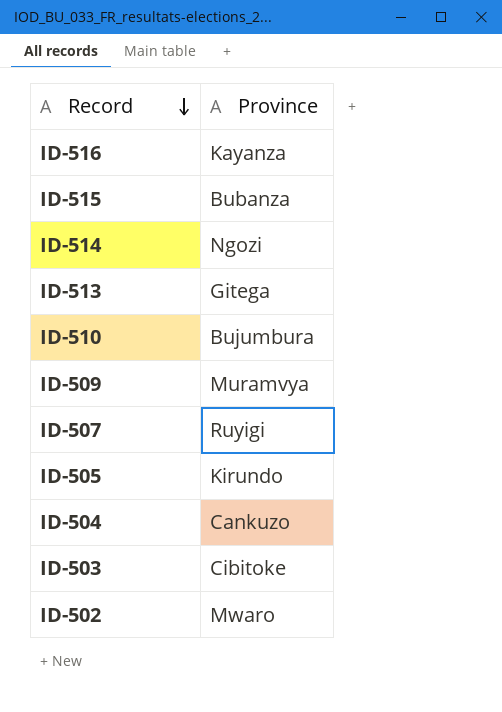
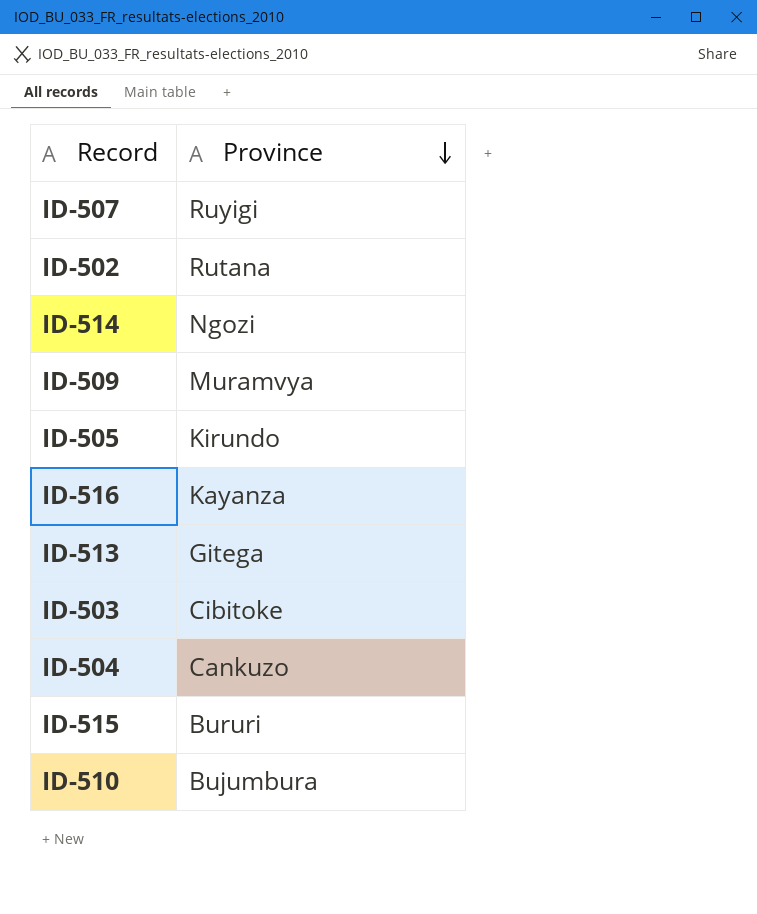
row order: Record descending -> Province descending
ID-502 | Province: Mwaro -> Rutana
ID-515 | Province: Bubanza -> Bururi

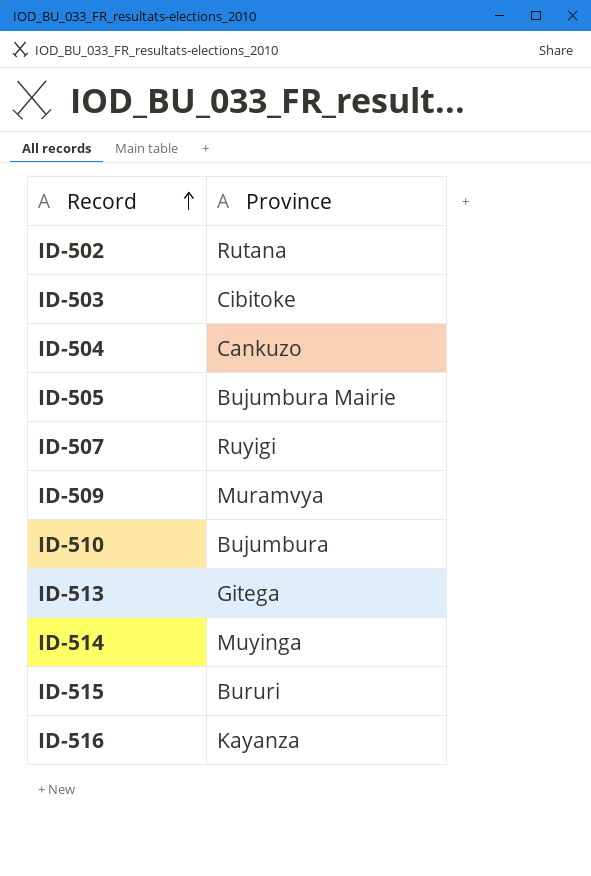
row order: Province descending -> Record ascending
ID-505 | Province: Kirundo -> Bujumbura Mairie
ID-514 | Province: Ngozi -> Muyinga

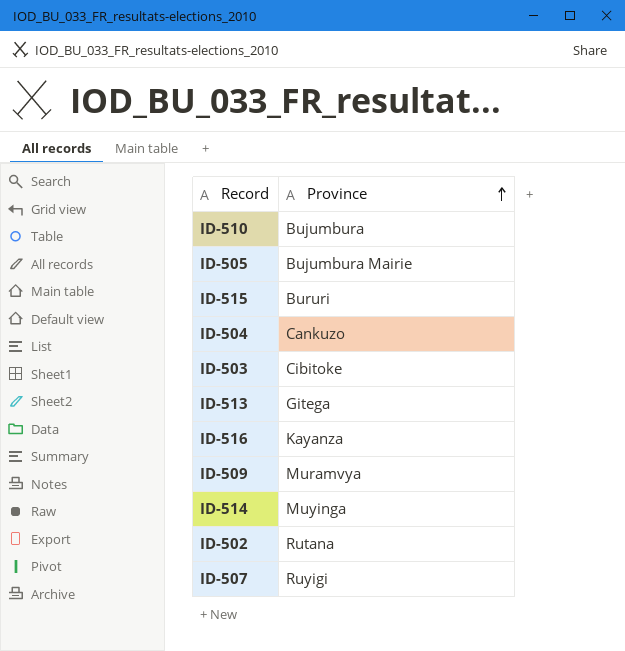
row order: Record ascending -> Province ascending

